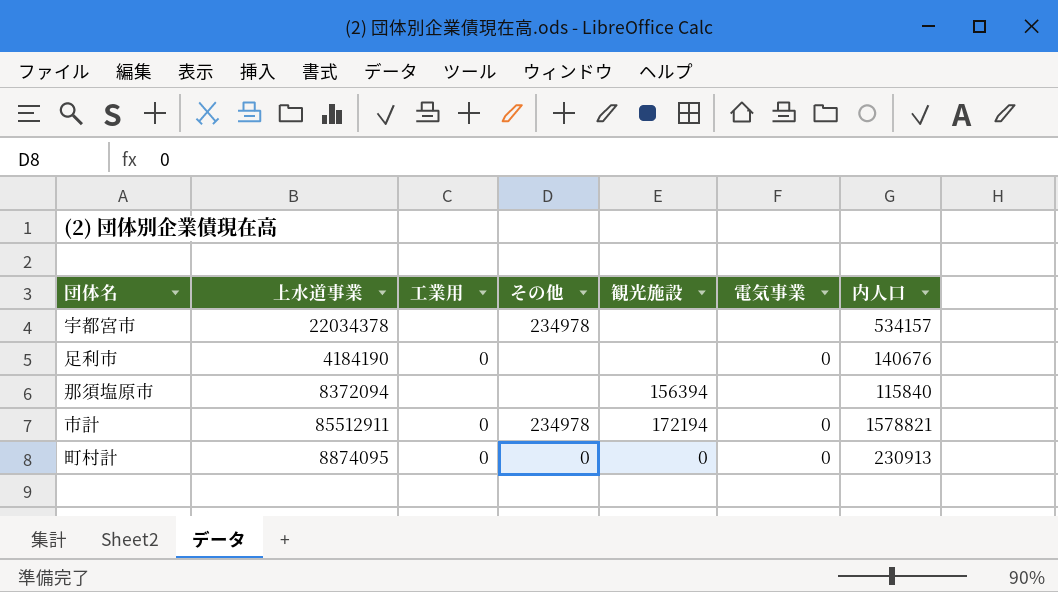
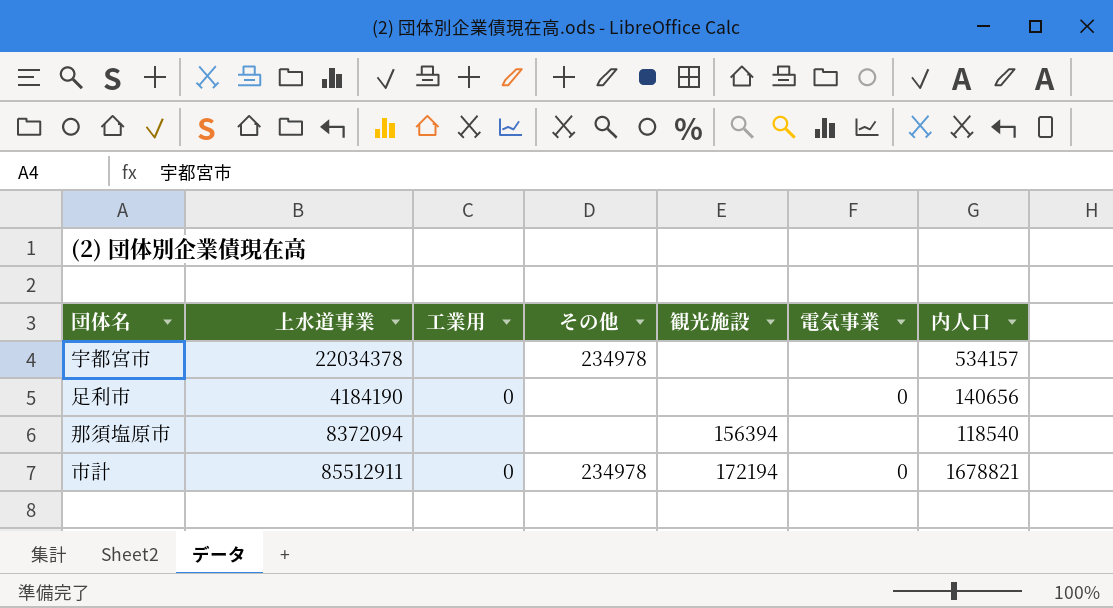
row 町村計: 8874095 | 0 | 0 | 0 | 0 | 230913 -> none
足利市 | 内人口: 140676 -> 140656
那須塩原市 | 内人口: 115840 -> 118540
市計 | 内人口: 1578821 -> 1678821

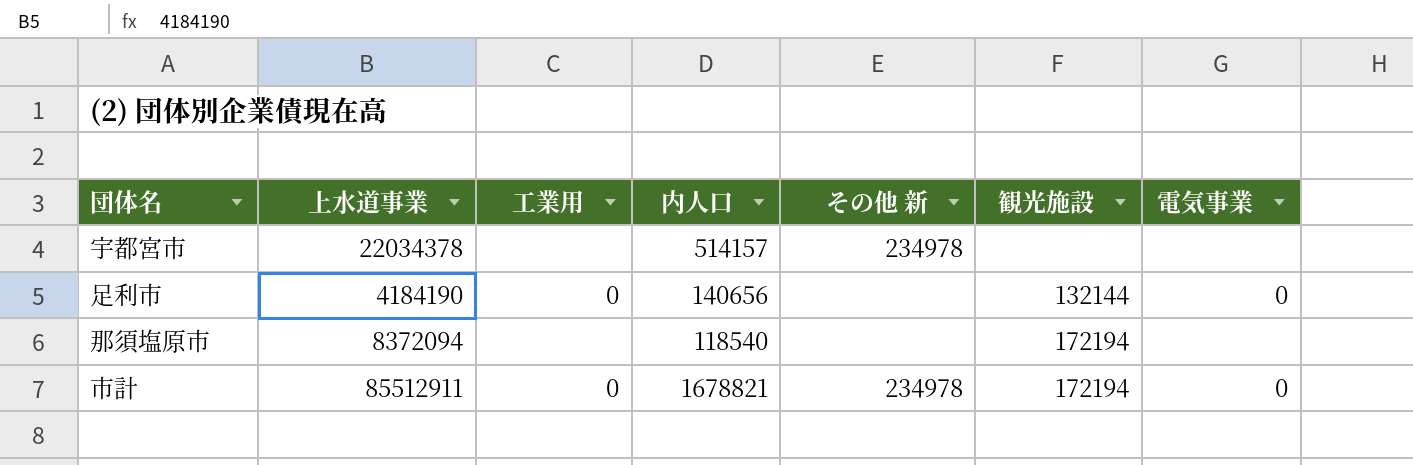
column 内人口 | position: 7 -> 4
column name: その他 -> その他 新
宇都宮市 | 内人口: 534157 -> 514157
足利市 | 観光施設: none -> 132144
那須塩原市 | 観光施設: 156394 -> 172194

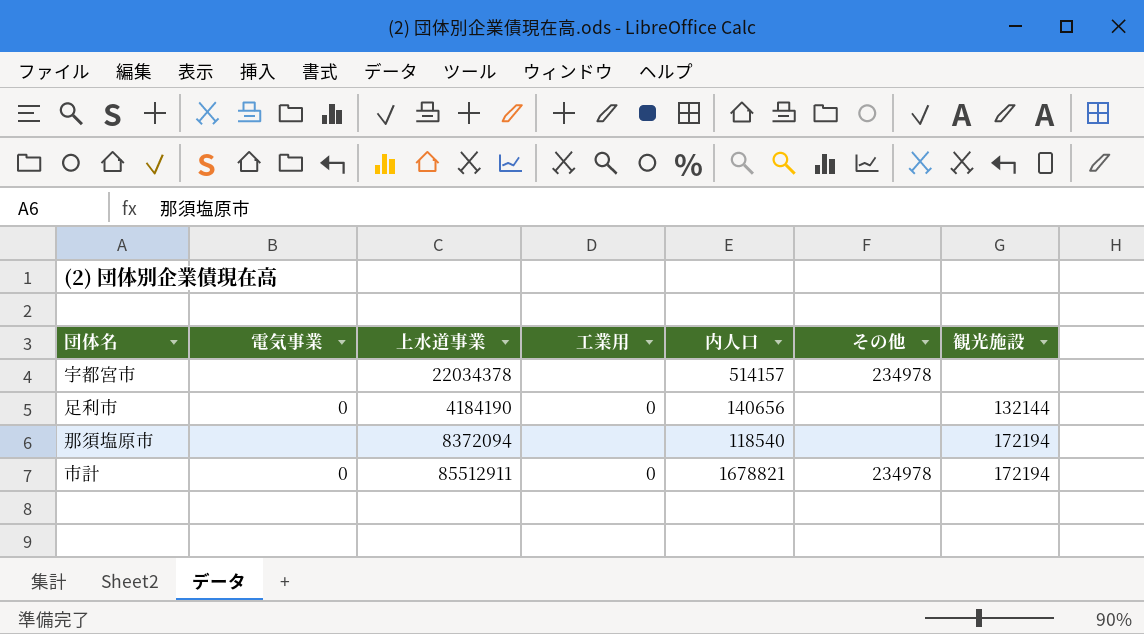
column 電気事業 | position: 7 -> 2
column name: その他 新 -> その他

